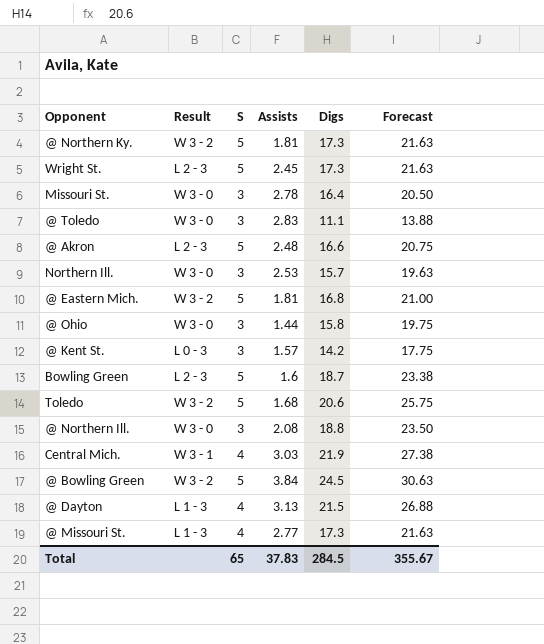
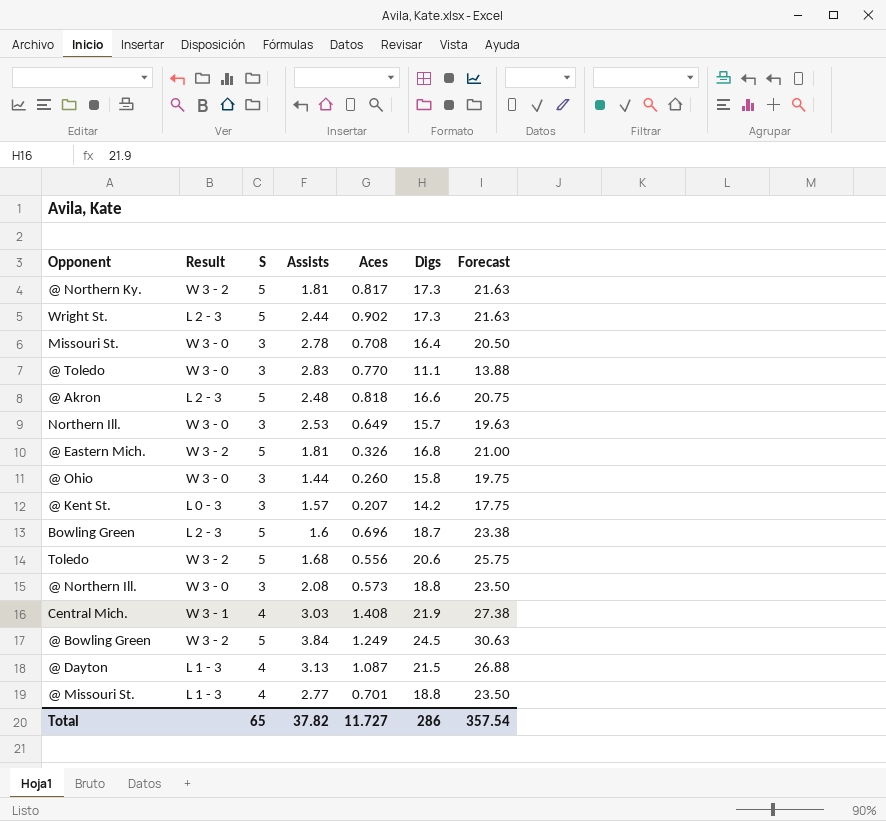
column Aces | position: none -> 5
Wright St. | Assists: 2.45 -> 2.44
@ Missouri St. | Digs: 17.3 -> 18.8
@ Missouri St. | Forecast: 21.63 -> 23.50
Total | Assists: 37.83 -> 37.82
Total | Digs: 284.5 -> 286
Total | Forecast: 355.67 -> 357.54

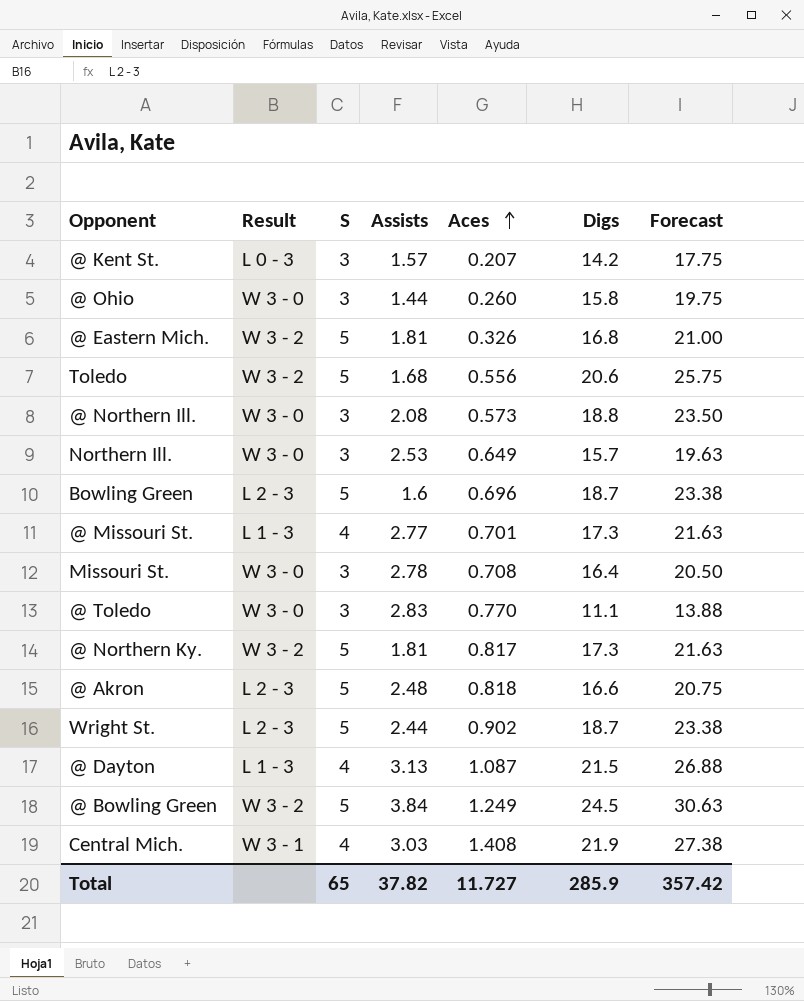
row order: none -> Aces ascending
@ Missouri St. | Digs: 18.8 -> 17.3
@ Missouri St. | Forecast: 23.50 -> 21.63
Wright St. | Digs: 17.3 -> 18.7
Wright St. | Forecast: 21.63 -> 23.38
Total | Digs: 286 -> 285.9
Total | Forecast: 357.54 -> 357.42

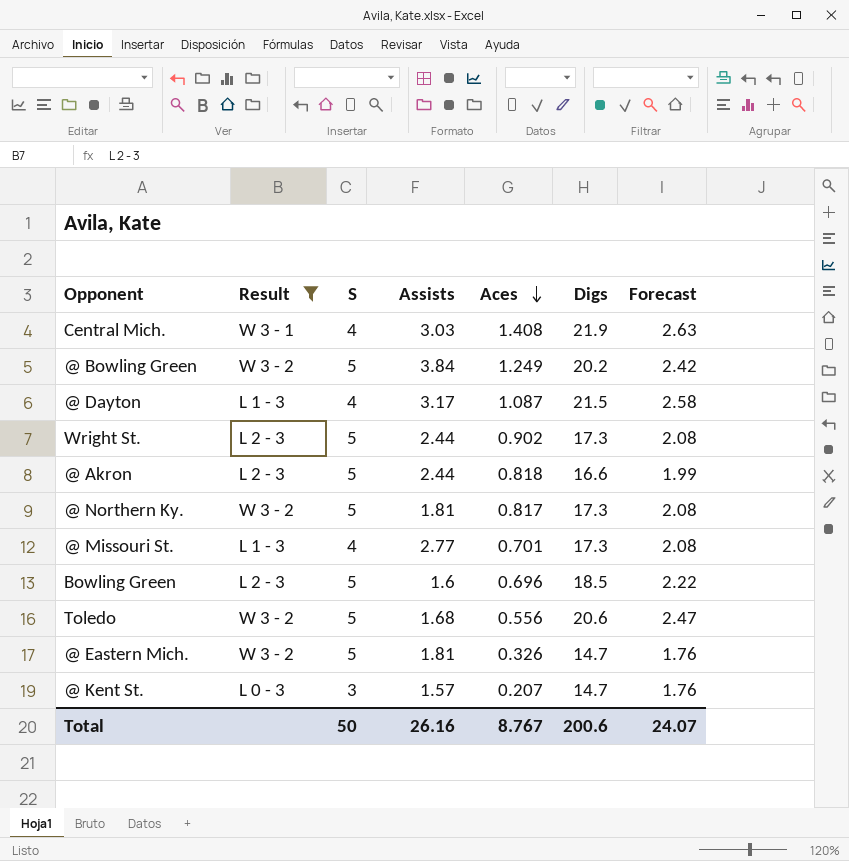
filter: none -> Result != W 3 - 0
row order: Aces ascending -> Aces descending
column Forecast | formula: [Digs] * 1.25 -> [Digs] * 0.12
@ Bowling Green | Digs: 24.5 -> 20.2
@ Dayton | Assists: 3.13 -> 3.17
Wright St. | Digs: 18.7 -> 17.3
@ Akron | Assists: 2.48 -> 2.44
Bowling Green | Digs: 18.7 -> 18.5
@ Eastern Mich. | Digs: 16.8 -> 14.7
@ Kent St. | Digs: 14.2 -> 14.7
Total | S: 65 -> 50
Total | Assists: 37.82 -> 26.16
Total | Aces: 11.727 -> 8.767
Total | Digs: 285.9 -> 200.6
Total | Forecast: 357.42 -> 24.07

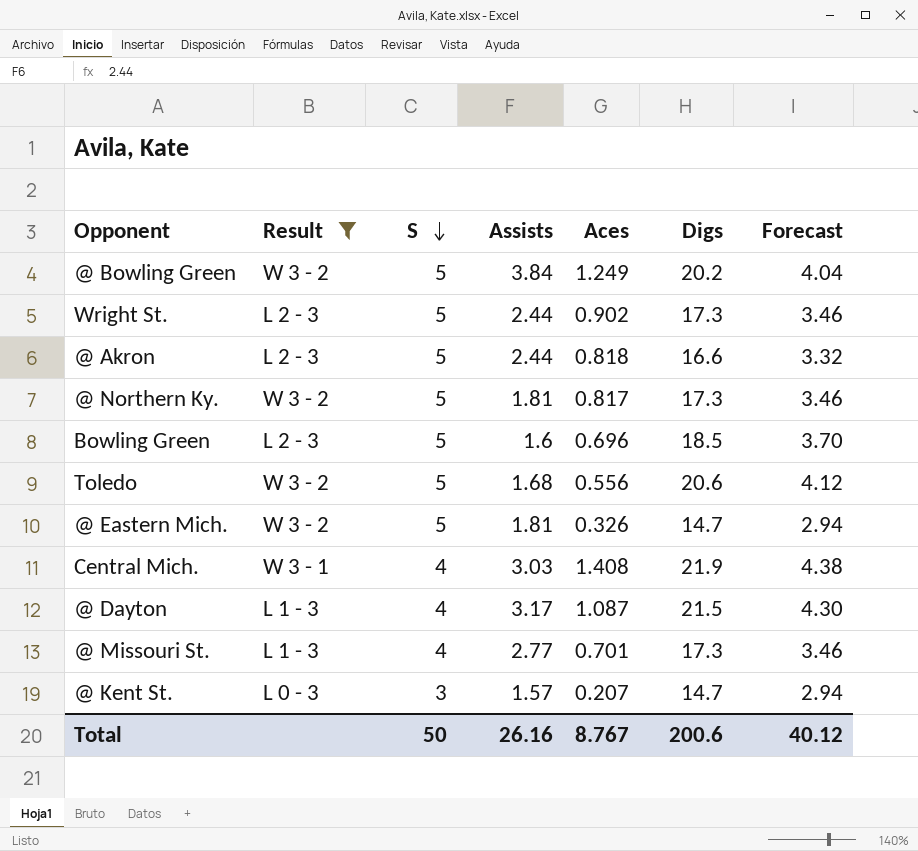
row order: Aces descending -> S descending
column Forecast | formula: [Digs] * 0.12 -> [Digs] * 0.2
Total | Forecast: 24.07 -> 40.12

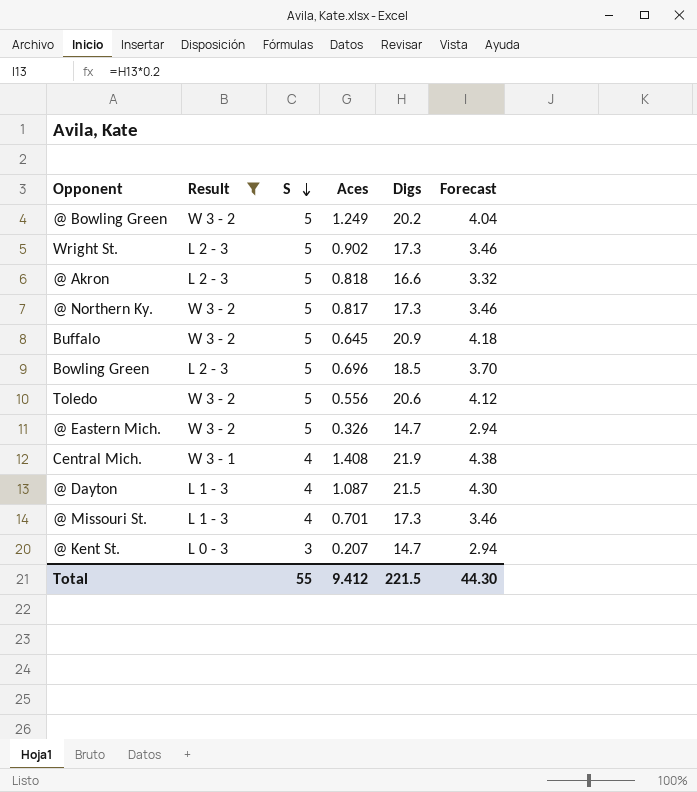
column Assists | position: 4 -> none
row Buffalo: none -> W 3 - 2 | 5 | 0.645 | 20.9 | 4.18
Total | S: 50 -> 55
Total | Aces: 8.767 -> 9.412
Total | Digs: 200.6 -> 221.5
Total | Forecast: 40.12 -> 44.30

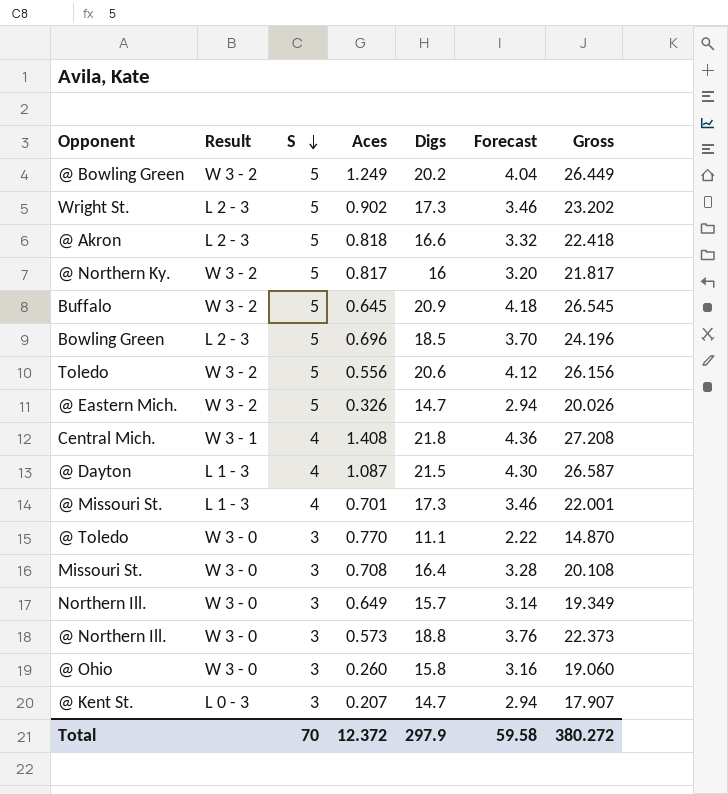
filter: Result != W 3 - 0 -> none
column Gross | formula: none -> [S] + [Aces] + [Digs]
@ Northern Ky. | Digs: 17.3 -> 16
@ Northern Ky. | Forecast: 3.46 -> 3.20
Central Mich. | Digs: 21.9 -> 21.8
Central Mich. | Forecast: 4.38 -> 4.36
Total | S: 55 -> 70
Total | Aces: 9.412 -> 12.372
Total | Digs: 221.5 -> 297.9
Total | Forecast: 44.30 -> 59.58

